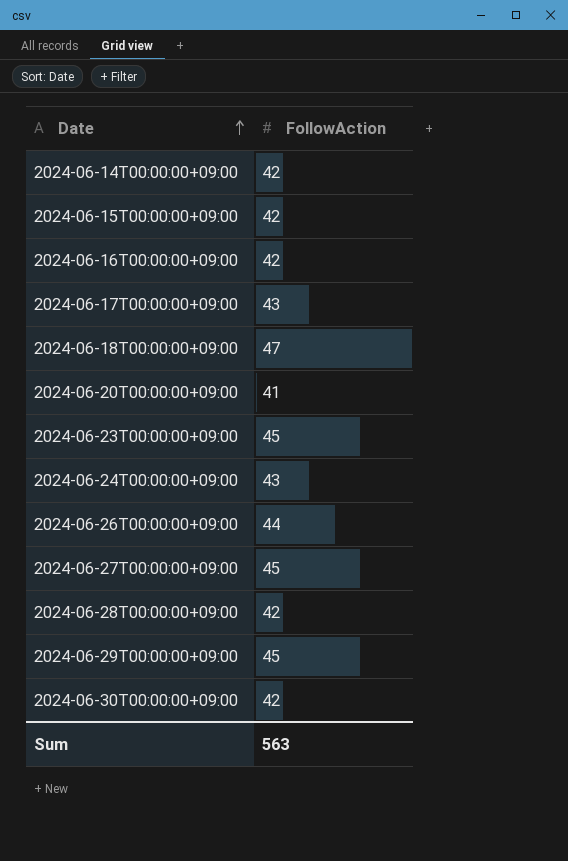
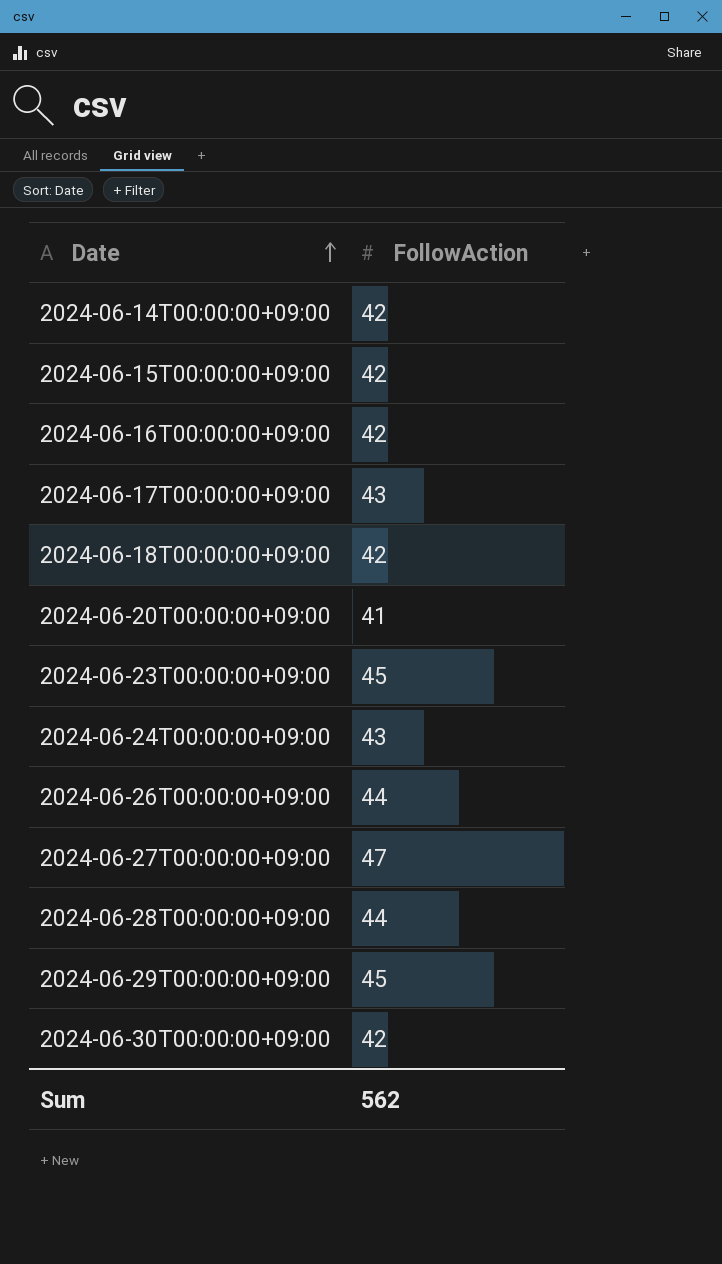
2024-06-18T00:00:00+09:00 | FollowAction: 47 -> 42
2024-06-27T00:00:00+09:00 | FollowAction: 45 -> 47
2024-06-28T00:00:00+09:00 | FollowAction: 42 -> 44
Sum | FollowAction: 563 -> 562

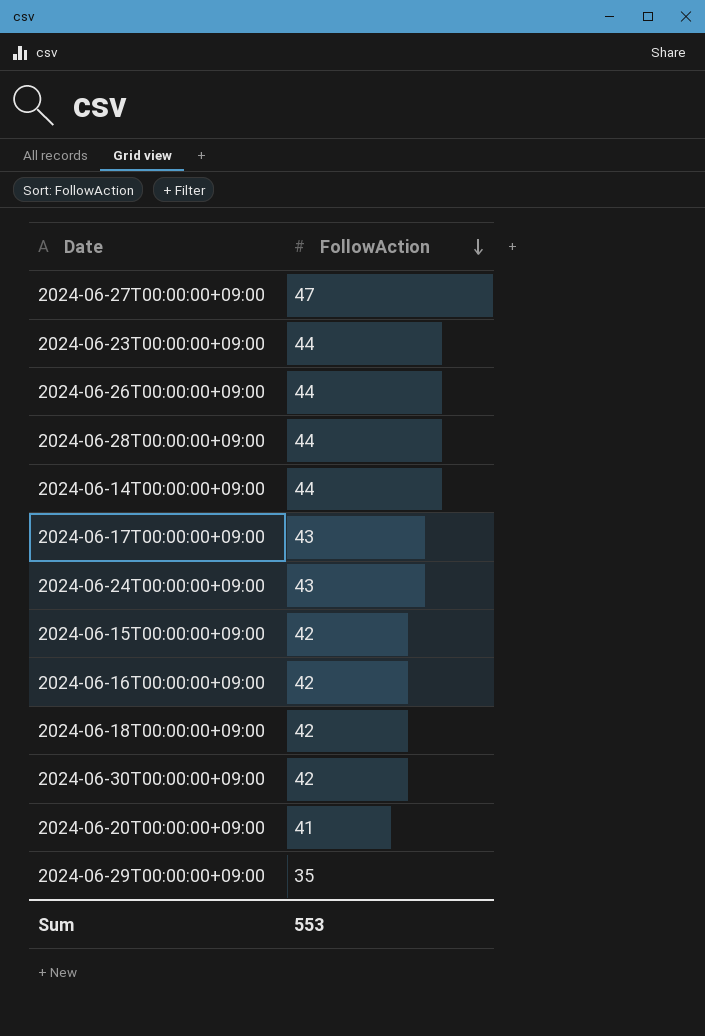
row order: Date ascending -> FollowAction descending
2024-06-23T00:00:00+09:00 | FollowAction: 45 -> 44
2024-06-14T00:00:00+09:00 | FollowAction: 42 -> 44
2024-06-29T00:00:00+09:00 | FollowAction: 45 -> 35
Sum | FollowAction: 562 -> 553

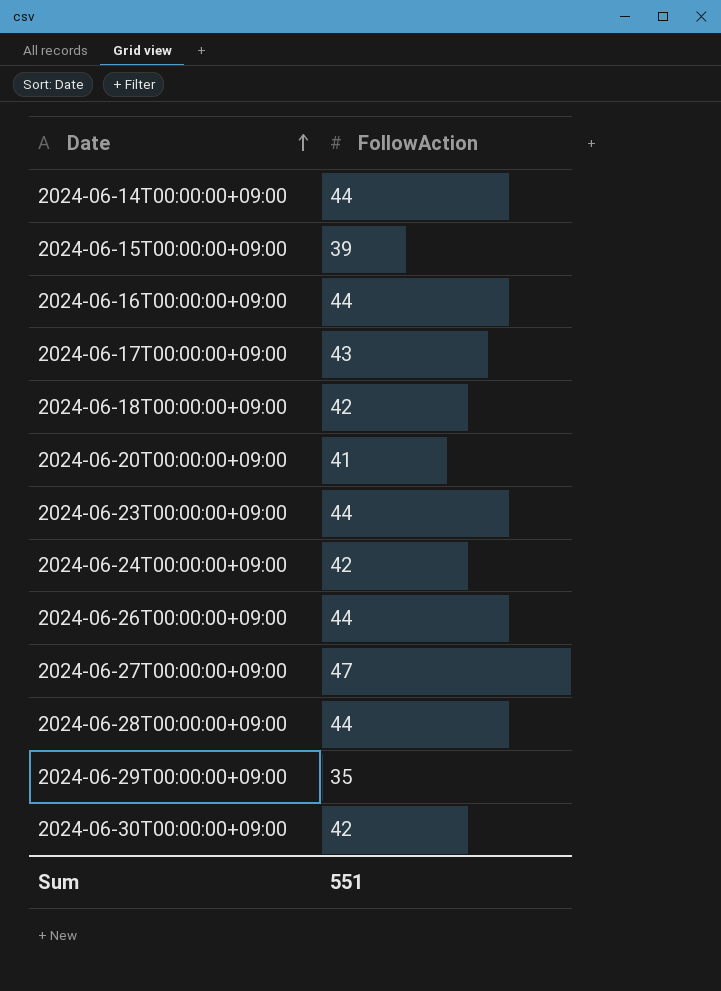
row order: FollowAction descending -> Date ascending
2024-06-15T00:00:00+09:00 | FollowAction: 42 -> 39
2024-06-16T00:00:00+09:00 | FollowAction: 42 -> 44
2024-06-24T00:00:00+09:00 | FollowAction: 43 -> 42
Sum | FollowAction: 553 -> 551

